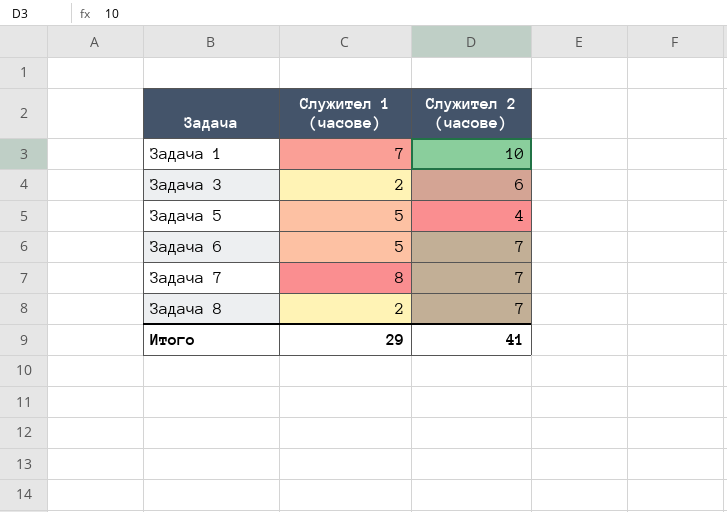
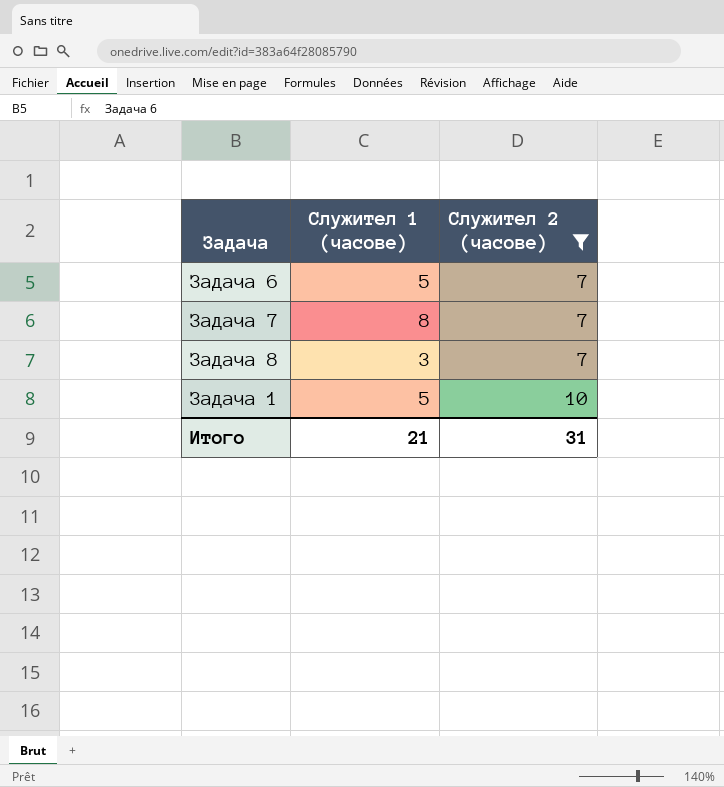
filter: none -> Служител 2 (часове) >= 7
row order: Задача ascending -> Служител 2 (часове) ascending
Задача 8 | Служител 1 (часове): 2 -> 3
Задача 1 | Служител 1 (часове): 7 -> 5
Итого | Служител 1 (часове): 29 -> 21
Итого | Служител 2 (часове): 41 -> 31

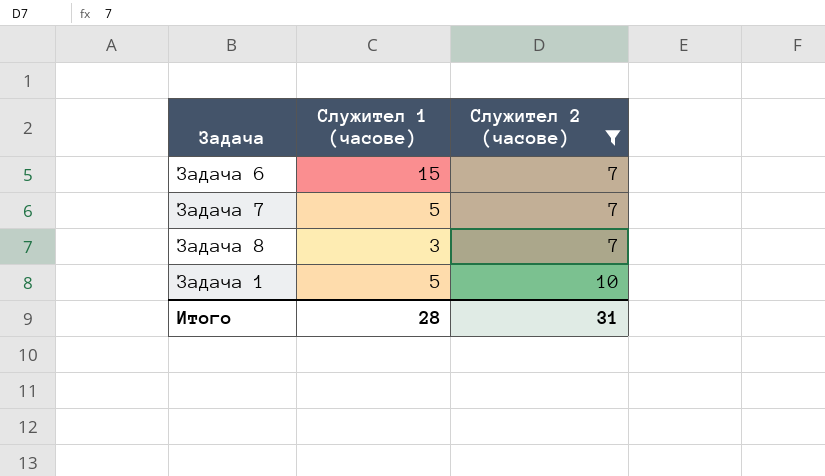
Задача 6 | Служител 1 (часове): 5 -> 15
Задача 7 | Служител 1 (часове): 8 -> 5
Итого | Служител 1 (часове): 21 -> 28

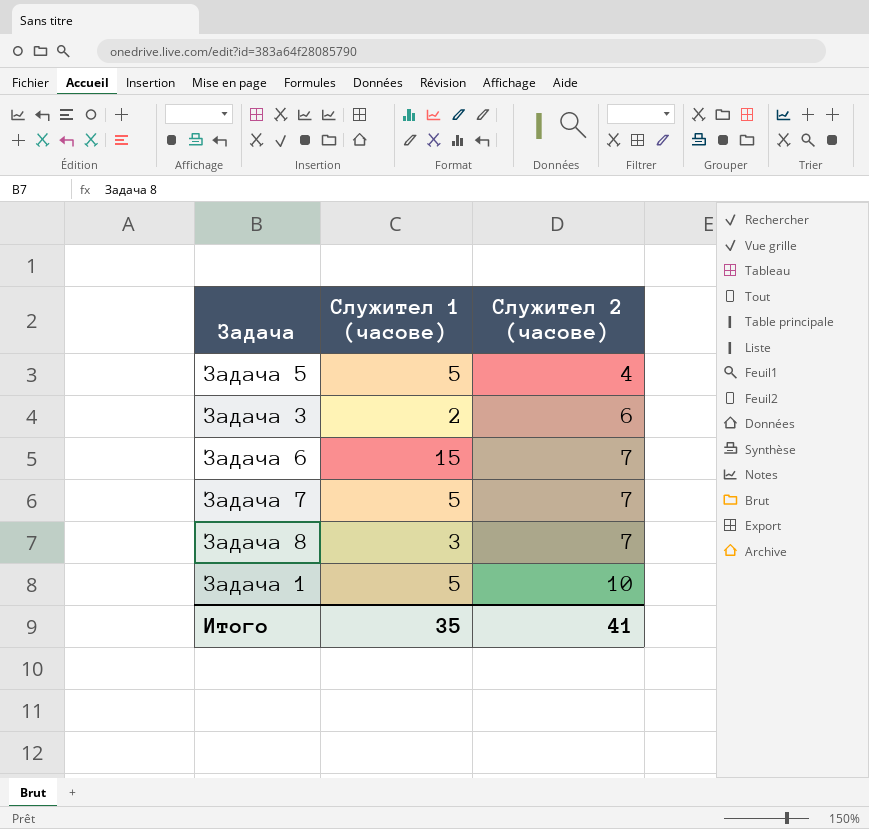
filter: Служител 2 (часове) >= 7 -> none
Итого | Служител 1 (часове): 28 -> 35
Итого | Служител 2 (часове): 31 -> 41

